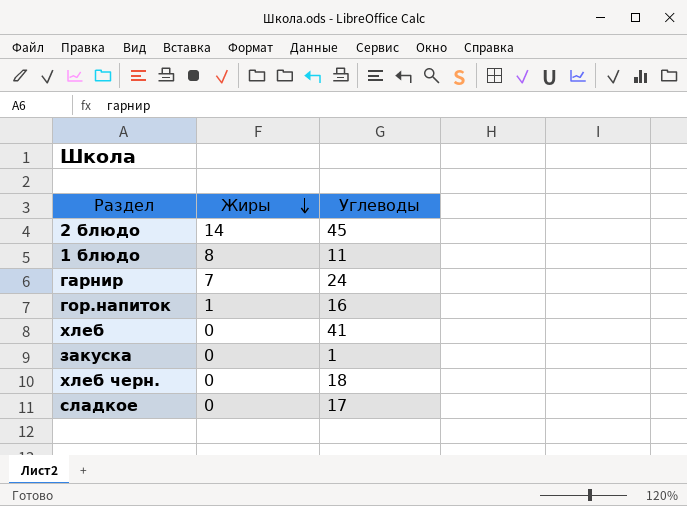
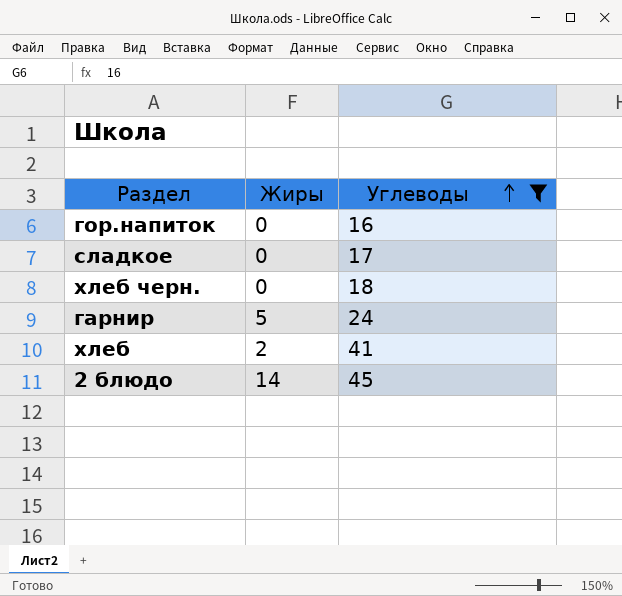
filter: none -> Углеводы >= 16
row order: Жиры descending -> Углеводы ascending
гор.напиток | Жиры: 1 -> 0
гарнир | Жиры: 7 -> 5
хлеб | Жиры: 0 -> 2

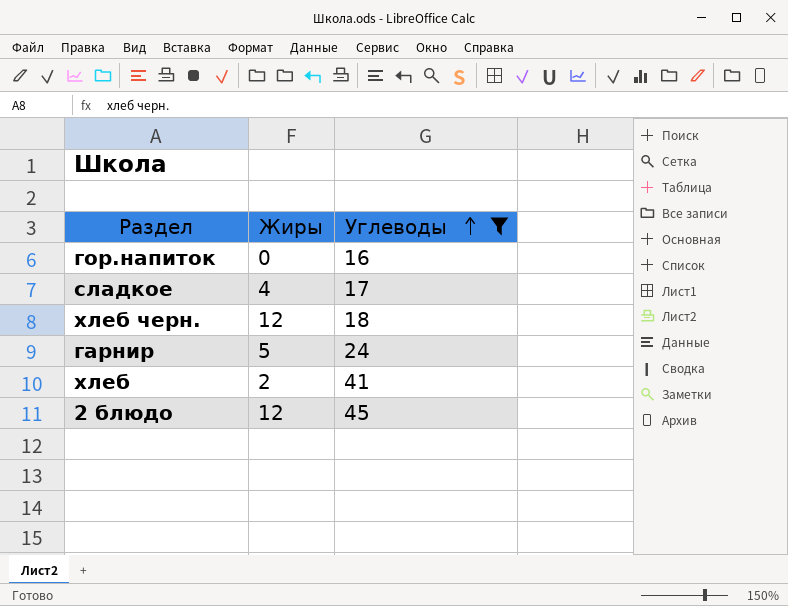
сладкое | Жиры: 0 -> 4
хлеб черн. | Жиры: 0 -> 12
2 блюдо | Жиры: 14 -> 12

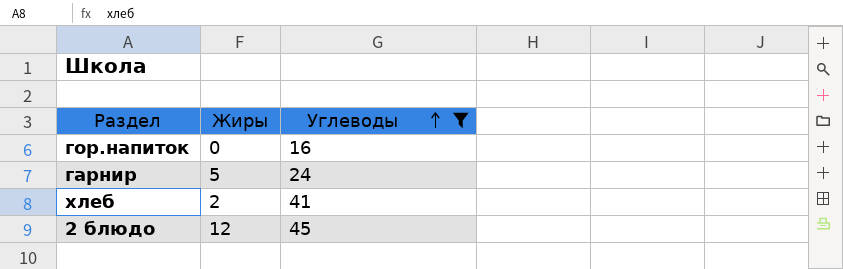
row сладкое: 4 | 17 -> none
row хлеб черн.: 12 | 18 -> none

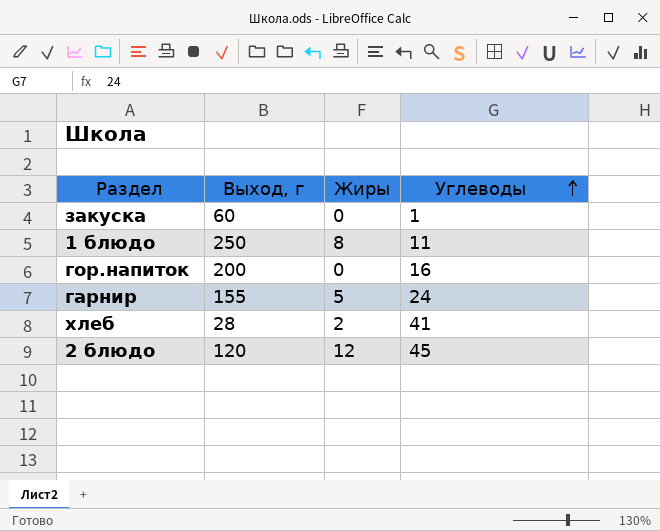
filter: Углеводы >= 16 -> none
column Выход, г | position: none -> 2

